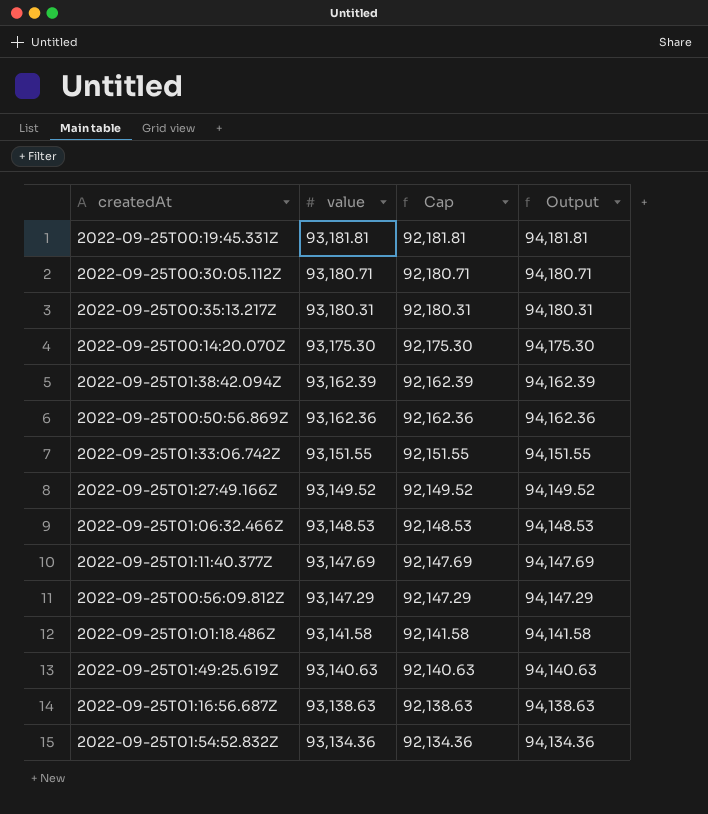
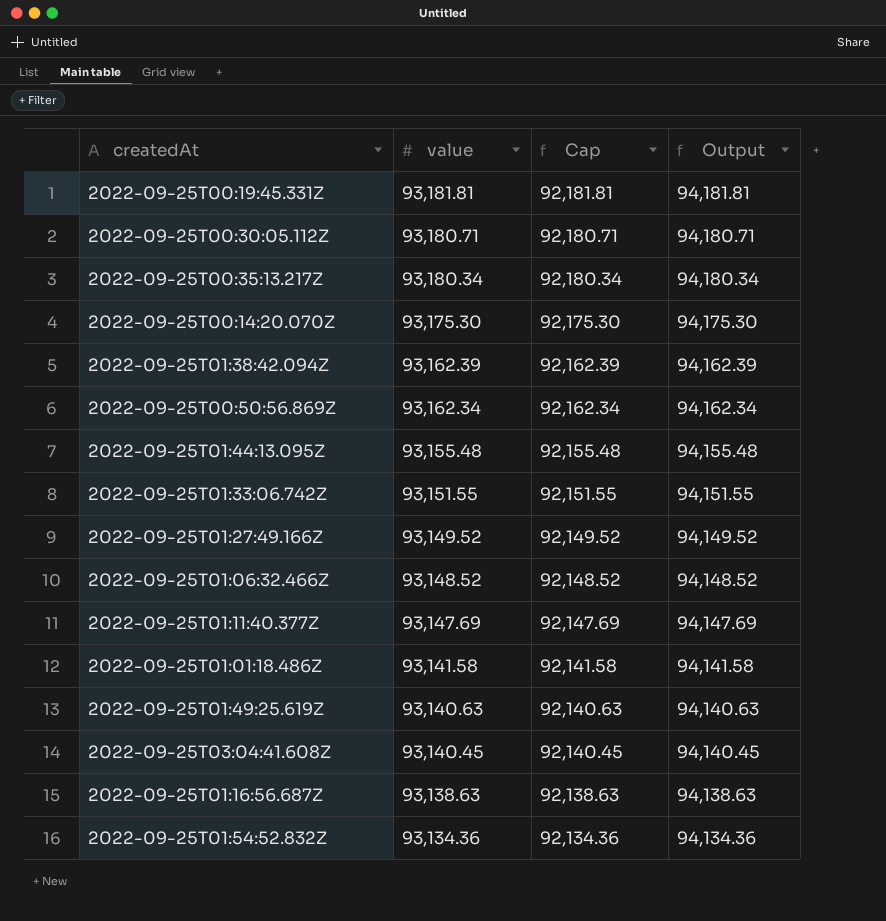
row 2022-09-25T00:56:09.812Z: 93,147.29 | 92,147.29 | 94,147.29 -> none
2022-09-25T00:35:13.217Z | value: 93,180.31 -> 93,180.34
2022-09-25T00:35:13.217Z | Cap: 92,180.31 -> 92,180.34
2022-09-25T00:35:13.217Z | Output: 94,180.31 -> 94,180.34
2022-09-25T00:50:56.869Z | value: 93,162.36 -> 93,162.34
2022-09-25T00:50:56.869Z | Cap: 92,162.36 -> 92,162.34
2022-09-25T00:50:56.869Z | Output: 94,162.36 -> 94,162.34
row 2022-09-25T01:44:13.095Z: none -> 93,155.48 | 92,155.48 | 94,155.48
2022-09-25T01:06:32.466Z | value: 93,148.53 -> 93,148.52
2022-09-25T01:06:32.466Z | Cap: 92,148.53 -> 92,148.52
2022-09-25T01:06:32.466Z | Output: 94,148.53 -> 94,148.52
row 2022-09-25T03:04:41.608Z: none -> 93,140.45 | 92,140.45 | 94,140.45

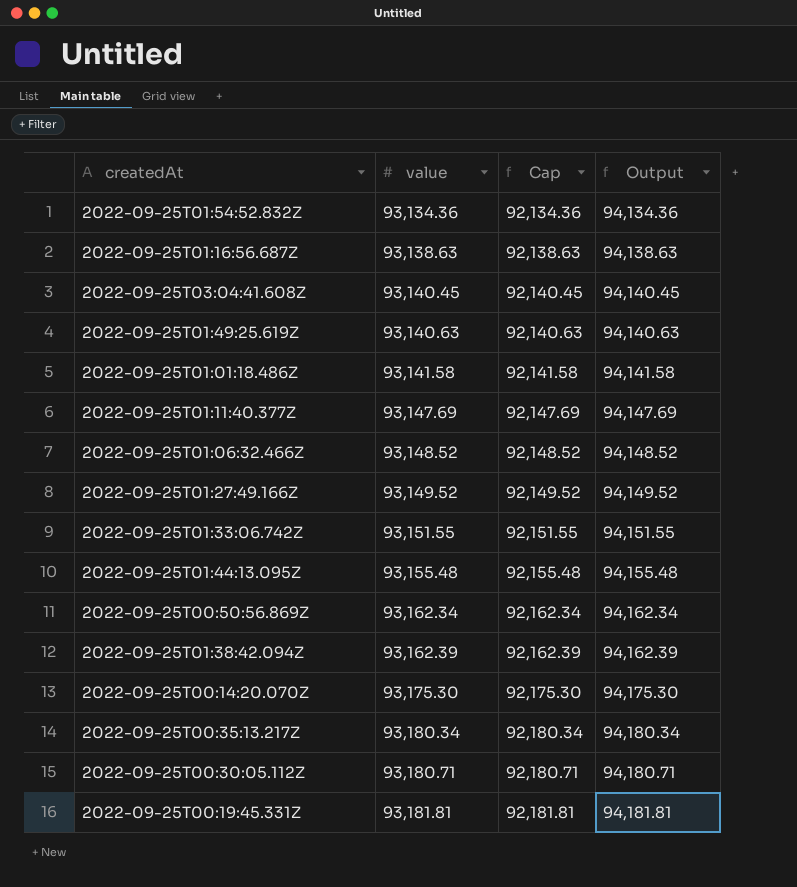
row order: value descending -> value ascending

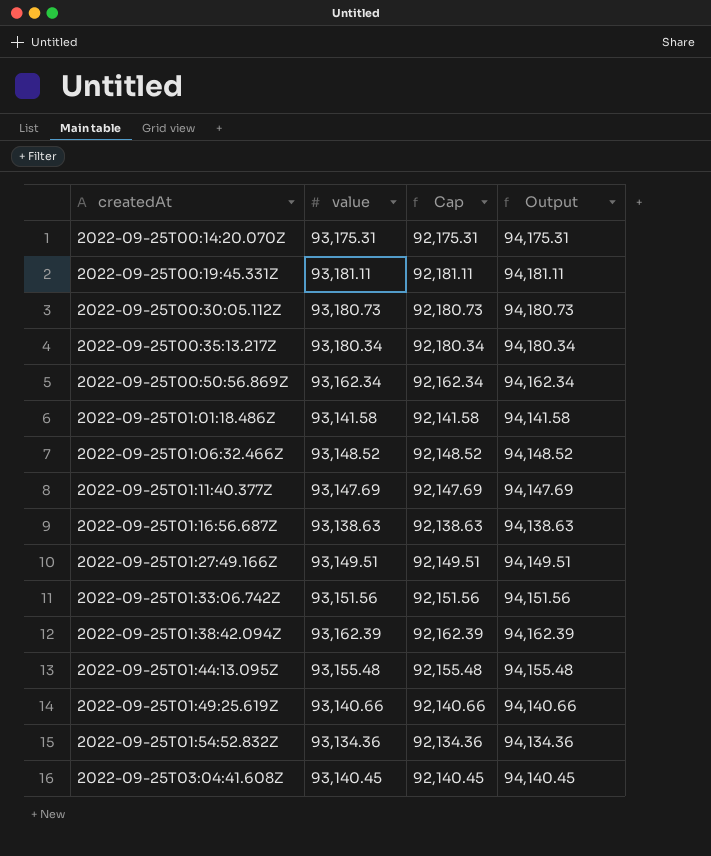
row order: value ascending -> createdAt ascending
2022-09-25T00:14:20.070Z | value: 93,175.30 -> 93,175.31
2022-09-25T00:14:20.070Z | Cap: 92,175.30 -> 92,175.31
2022-09-25T00:14:20.070Z | Output: 94,175.30 -> 94,175.31
2022-09-25T00:19:45.331Z | value: 93,181.81 -> 93,181.11
2022-09-25T00:19:45.331Z | Cap: 92,181.81 -> 92,181.11
2022-09-25T00:19:45.331Z | Output: 94,181.81 -> 94,181.11
2022-09-25T00:30:05.112Z | value: 93,180.71 -> 93,180.73
2022-09-25T00:30:05.112Z | Cap: 92,180.71 -> 92,180.73
2022-09-25T00:30:05.112Z | Output: 94,180.71 -> 94,180.73
2022-09-25T01:27:49.166Z | value: 93,149.52 -> 93,149.51
2022-09-25T01:27:49.166Z | Cap: 92,149.52 -> 92,149.51
2022-09-25T01:27:49.166Z | Output: 94,149.52 -> 94,149.51
2022-09-25T01:33:06.742Z | value: 93,151.55 -> 93,151.56
2022-09-25T01:33:06.742Z | Cap: 92,151.55 -> 92,151.56
2022-09-25T01:33:06.742Z | Output: 94,151.55 -> 94,151.56
2022-09-25T01:49:25.619Z | value: 93,140.63 -> 93,140.66
2022-09-25T01:49:25.619Z | Cap: 92,140.63 -> 92,140.66
2022-09-25T01:49:25.619Z | Output: 94,140.63 -> 94,140.66

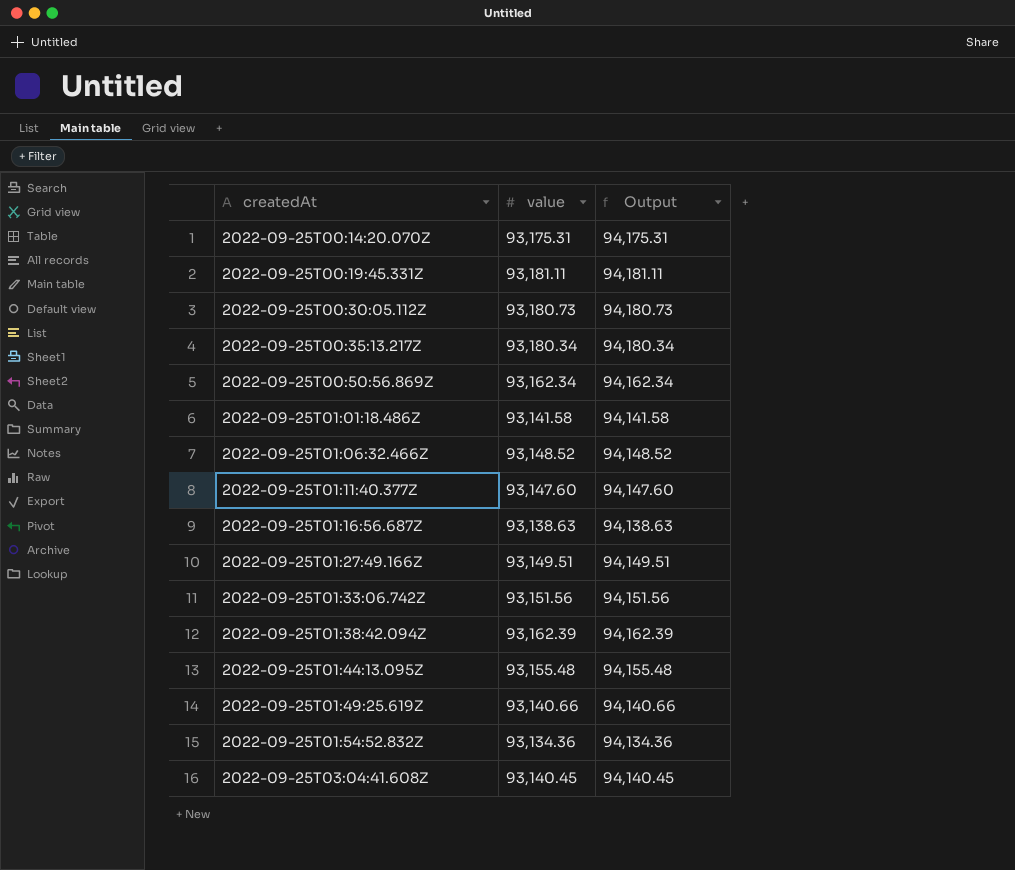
column Cap | formula: [value] - 1000 -> none
2022-09-25T01:11:40.377Z | value: 93,147.69 -> 93,147.60
2022-09-25T01:11:40.377Z | Output: 94,147.69 -> 94,147.60

